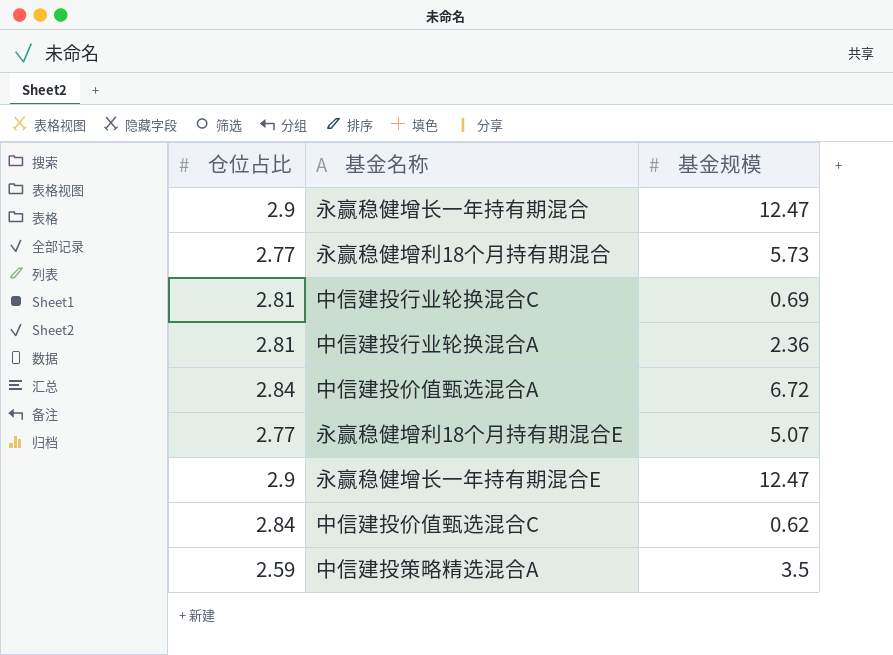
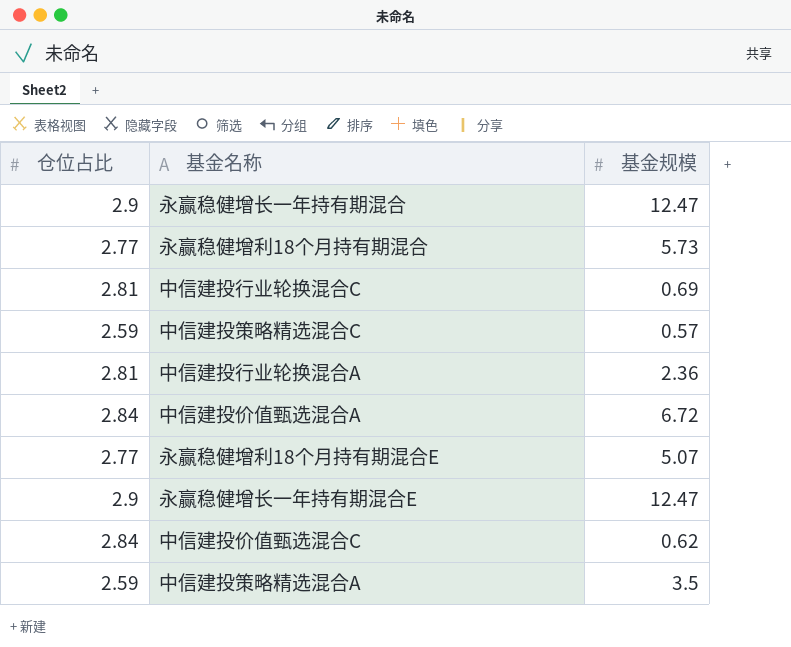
row 中信建投策略精选混合C: none -> 2.59 | 0.57

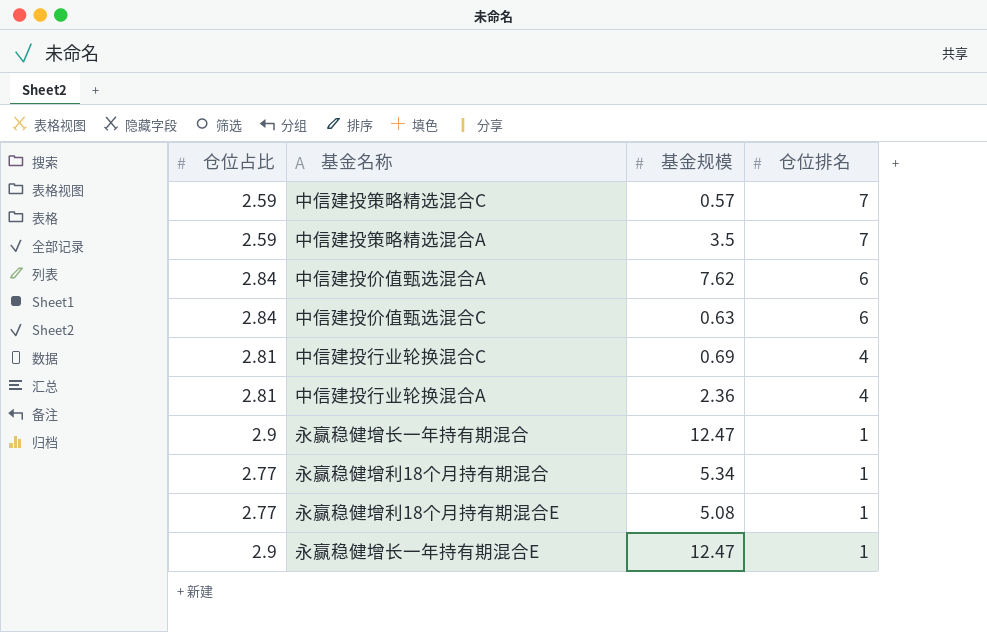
row order: none -> 仓位排名 descending
column 仓位排名 | position: none -> 4
中信建投价值甄选混合A | 基金规模: 6.72 -> 7.62
中信建投价值甄选混合C | 基金规模: 0.62 -> 0.63
永赢稳健增利18个月持有期混合 | 基金规模: 5.73 -> 5.34
永赢稳健增利18个月持有期混合E | 基金规模: 5.07 -> 5.08

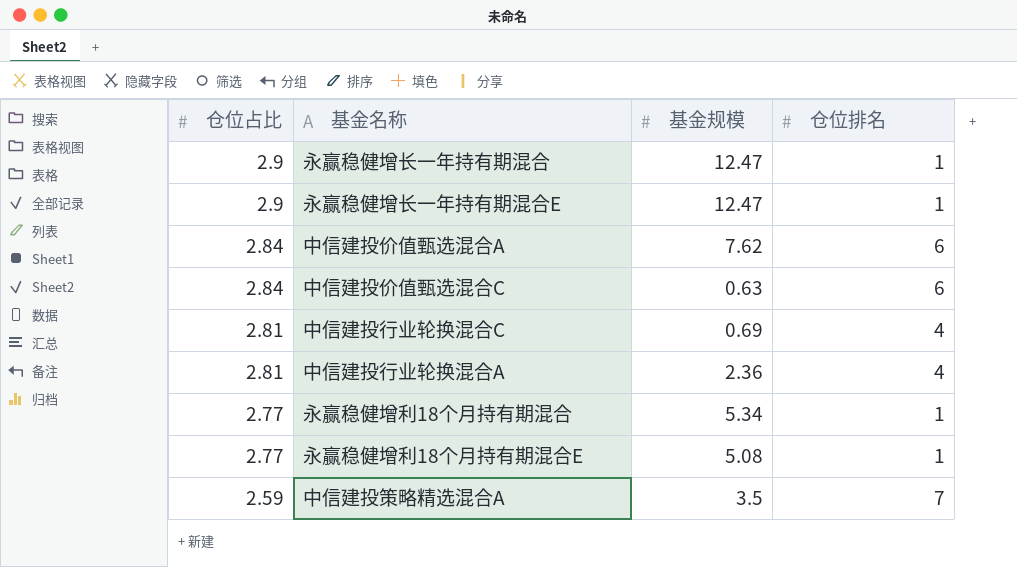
row order: 仓位排名 descending -> 仓位占比 descending
row 中信建投策略精选混合C: 2.59 | 0.57 | 7 -> none

